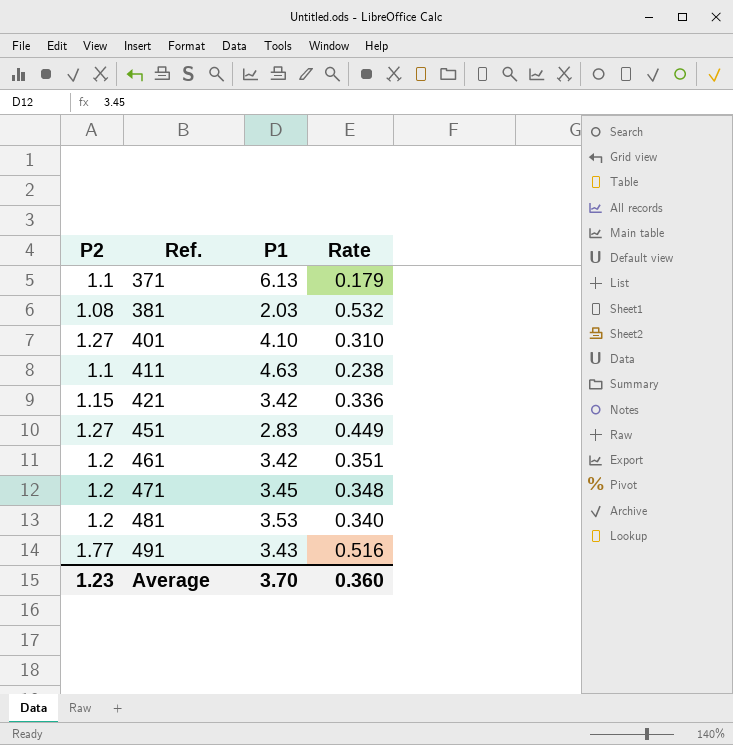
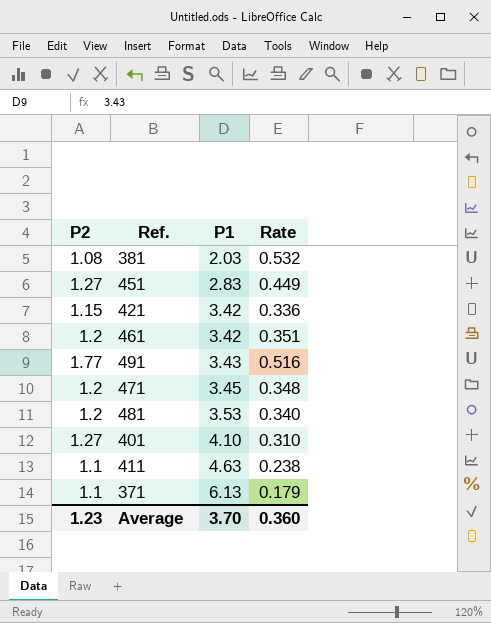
row order: Ref. ascending -> P1 ascending

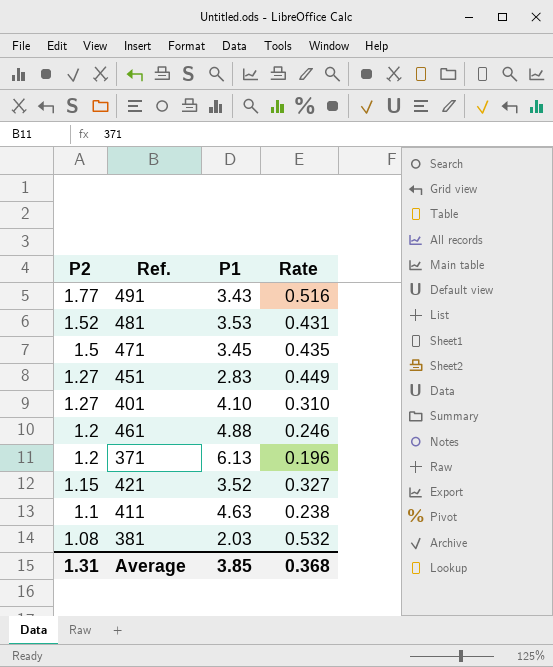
row order: P1 ascending -> P2 descending
481 | P2: 1.2 -> 1.52
481 | Rate: 0.340 -> 0.431
471 | P2: 1.2 -> 1.5
471 | Rate: 0.348 -> 0.435
461 | P1: 3.42 -> 4.88
461 | Rate: 0.351 -> 0.246
371 | P2: 1.1 -> 1.2
371 | Rate: 0.179 -> 0.196
421 | P1: 3.42 -> 3.52
421 | Rate: 0.336 -> 0.327
Average | P2: 1.23 -> 1.31
Average | P1: 3.70 -> 3.85
Average | Rate: 0.360 -> 0.368

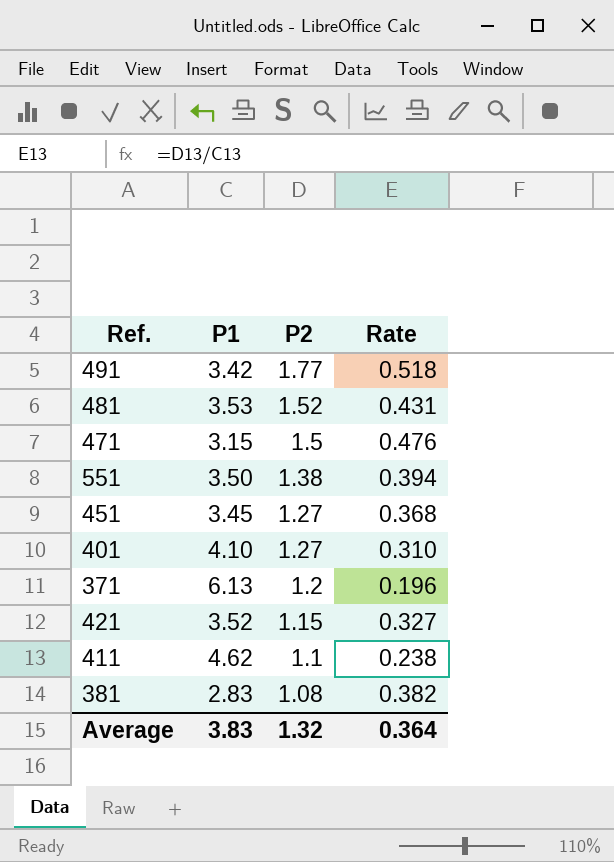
column P2 | position: 1 -> 3
row 461: 1.2 | 4.88 | 0.246 -> none
491 | P1: 3.43 -> 3.42
491 | Rate: 0.516 -> 0.518
471 | P1: 3.45 -> 3.15
471 | Rate: 0.435 -> 0.476
row 551: none -> 3.50 | 1.38 | 0.394
451 | P1: 2.83 -> 3.45
451 | Rate: 0.449 -> 0.368
411 | P1: 4.63 -> 4.62
381 | P1: 2.03 -> 2.83
381 | Rate: 0.532 -> 0.382
Average | P1: 3.85 -> 3.83
Average | P2: 1.31 -> 1.32
Average | Rate: 0.368 -> 0.364

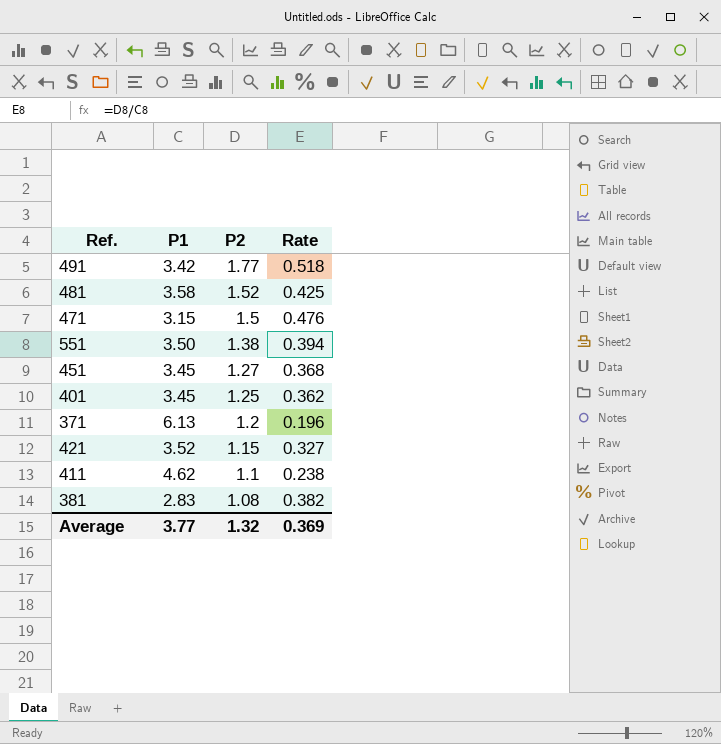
481 | P1: 3.53 -> 3.58
481 | Rate: 0.431 -> 0.425
401 | P1: 4.10 -> 3.45
401 | P2: 1.27 -> 1.25
401 | Rate: 0.310 -> 0.362
Average | P1: 3.83 -> 3.77
Average | Rate: 0.364 -> 0.369

